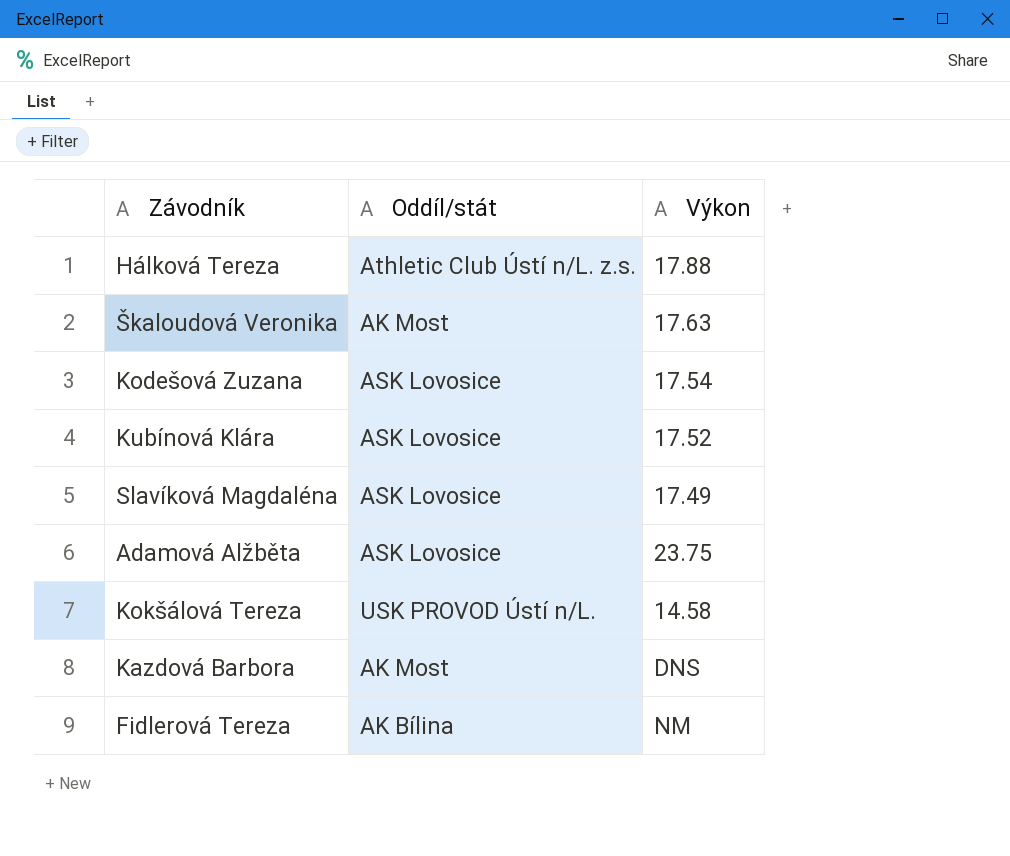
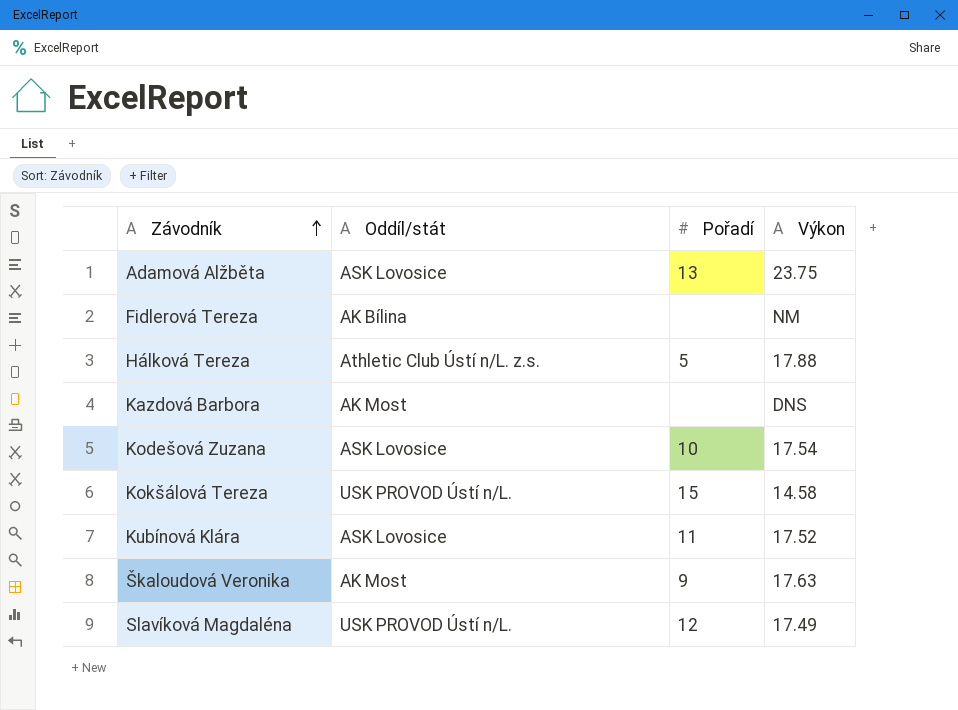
row order: none -> Závodník ascending
column Pořadí | position: none -> 3
Slavíková Magdaléna | Oddíl/stát: ASK Lovosice -> USK PROVOD Ústí n/L.

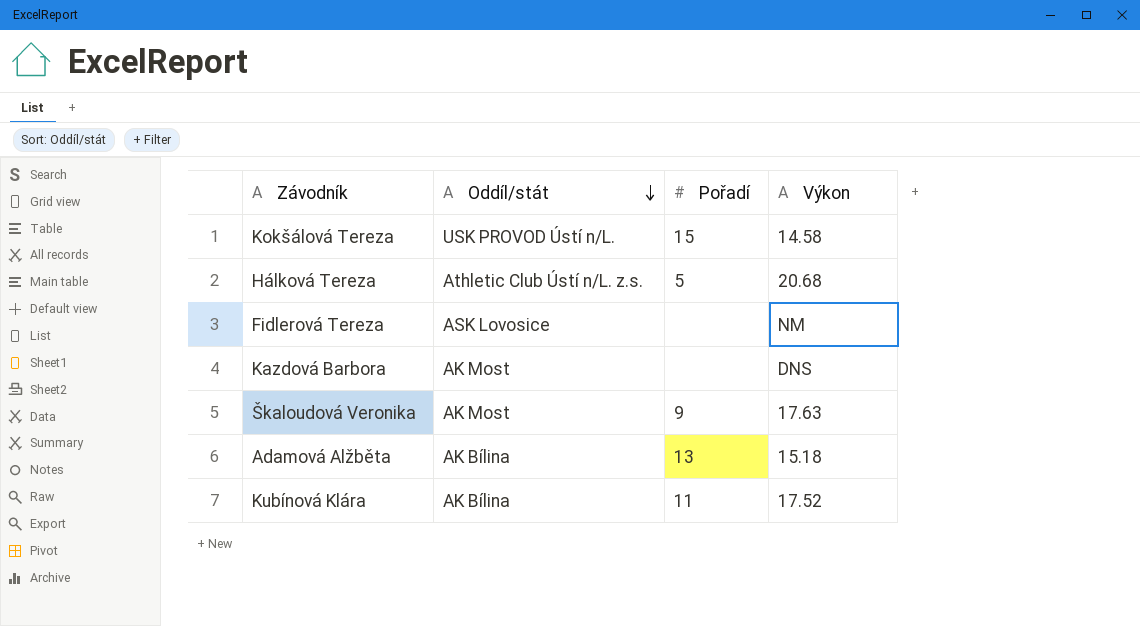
row order: Závodník ascending -> Oddíl/stát descending
row Kodešová Zuzana: ASK Lovosice | 10 | 17.54 -> none
row Slavíková Magdaléna: USK PROVOD Ústí n/L. | 12 | 17.49 -> none
Hálková Tereza | Výkon: 17.88 -> 20.68
Fidlerová Tereza | Oddíl/stát: AK Bílina -> ASK Lovosice
Adamová Alžběta | Oddíl/stát: ASK Lovosice -> AK Bílina
Adamová Alžběta | Výkon: 23.75 -> 15.18
Kubínová Klára | Oddíl/stát: ASK Lovosice -> AK Bílina

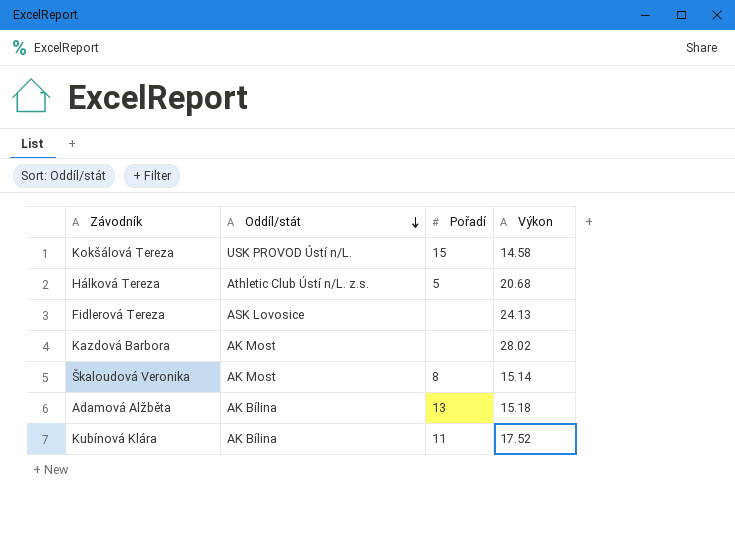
Fidlerová Tereza | Výkon: NM -> 24.13
Kazdová Barbora | Výkon: DNS -> 28.02
Škaloudová Veronika | Pořadí: 9 -> 8
Škaloudová Veronika | Výkon: 17.63 -> 15.14

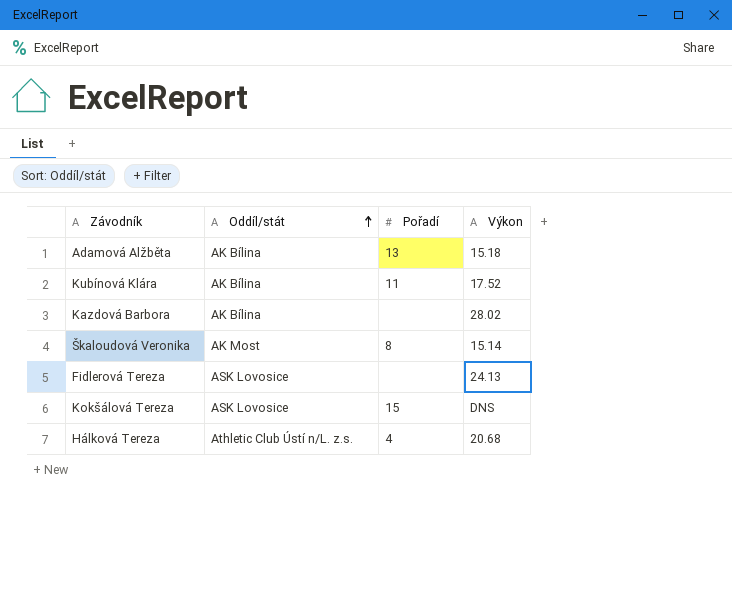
row order: Oddíl/stát descending -> Oddíl/stát ascending
Kazdová Barbora | Oddíl/stát: AK Most -> AK Bílina
Kokšálová Tereza | Oddíl/stát: USK PROVOD Ústí n/L. -> ASK Lovosice
Kokšálová Tereza | Výkon: 14.58 -> DNS
Hálková Tereza | Pořadí: 5 -> 4

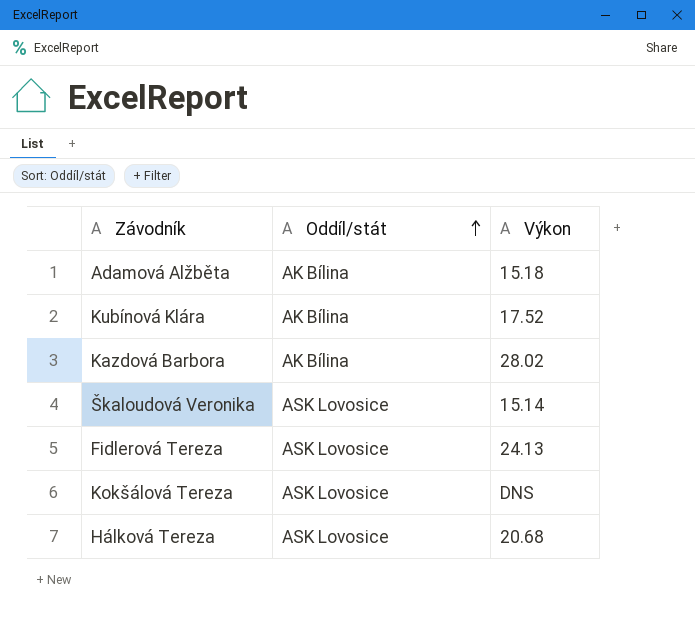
column Pořadí | position: 3 -> none
Škaloudová Veronika | Oddíl/stát: AK Most -> ASK Lovosice
Hálková Tereza | Oddíl/stát: Athletic Club Ústí n/L. z.s. -> ASK Lovosice

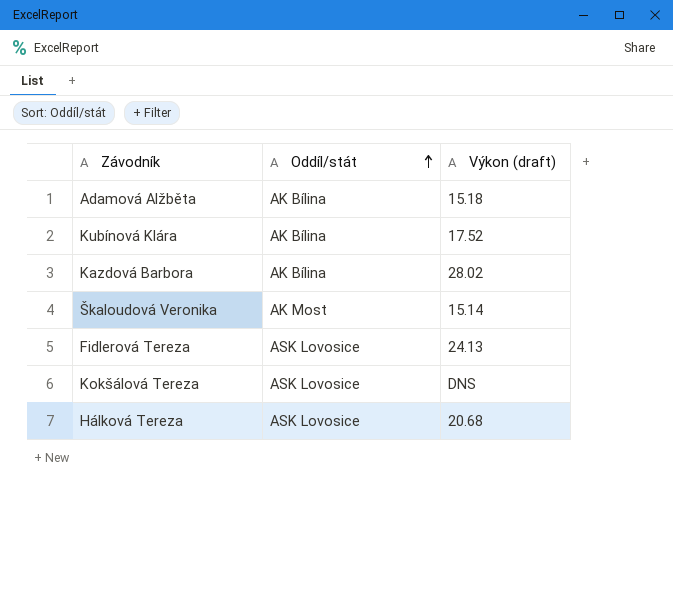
column name: Výkon -> Výkon (draft)
Škaloudová Veronika | Oddíl/stát: ASK Lovosice -> AK Most

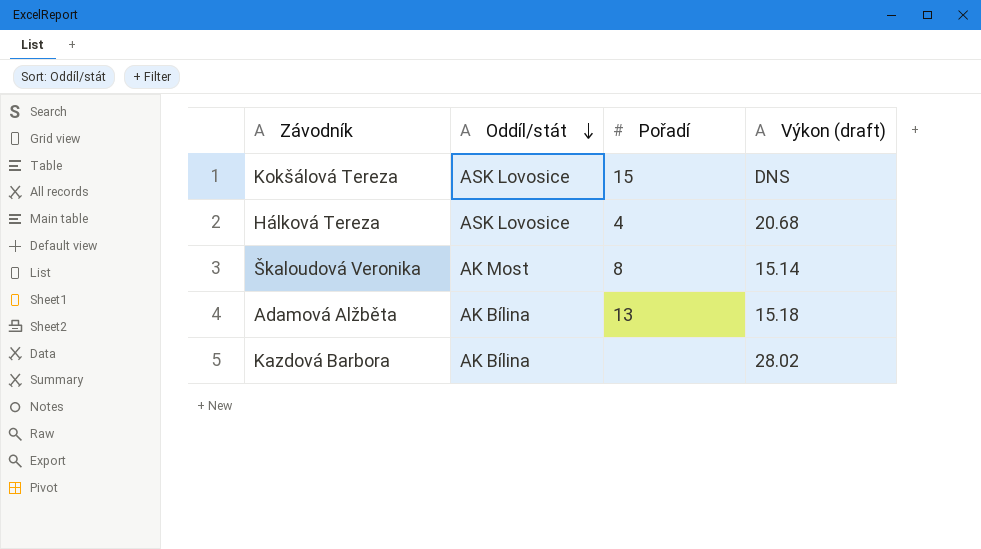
row order: Oddíl/stát ascending -> Oddíl/stát descending
column Pořadí | position: none -> 3
row Kubínová Klára: AK Bílina | 17.52 -> none
row Fidlerová Tereza: ASK Lovosice | 24.13 -> none

